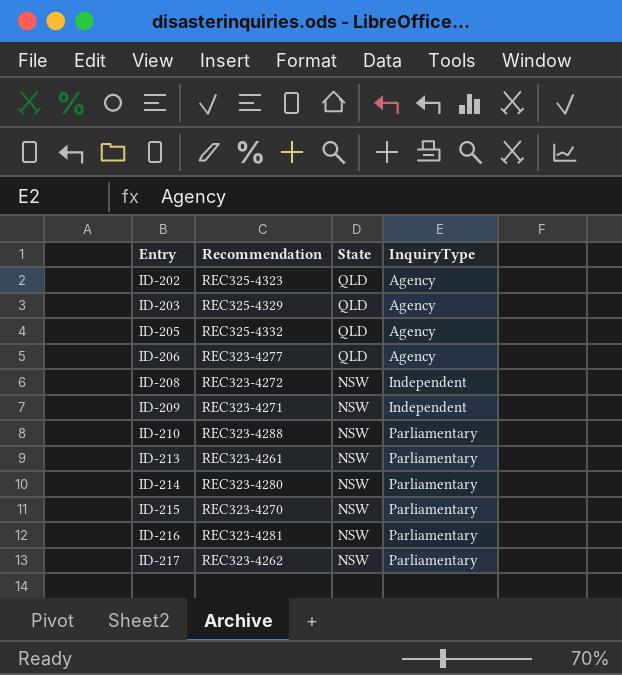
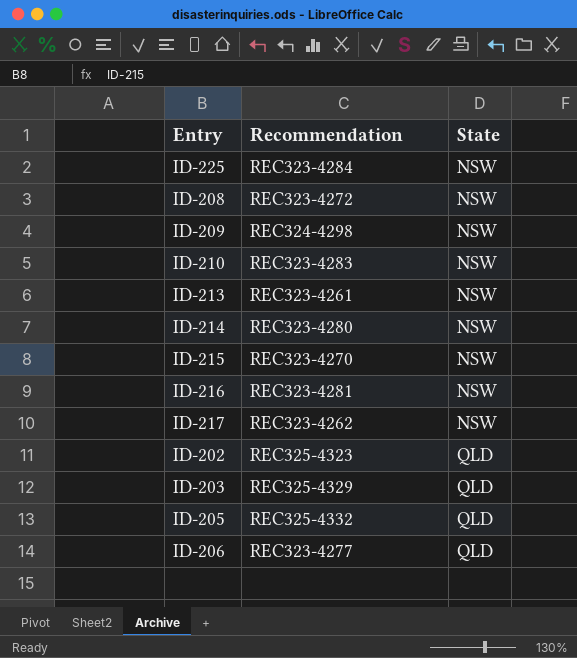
row order: Entry ascending -> State ascending
column InquiryType | position: 4 -> none
row ID-225: none -> REC323-4284 | NSW
ID-209 | Recommendation: REC323-4271 -> REC324-4298
ID-210 | Recommendation: REC323-4288 -> REC323-4283

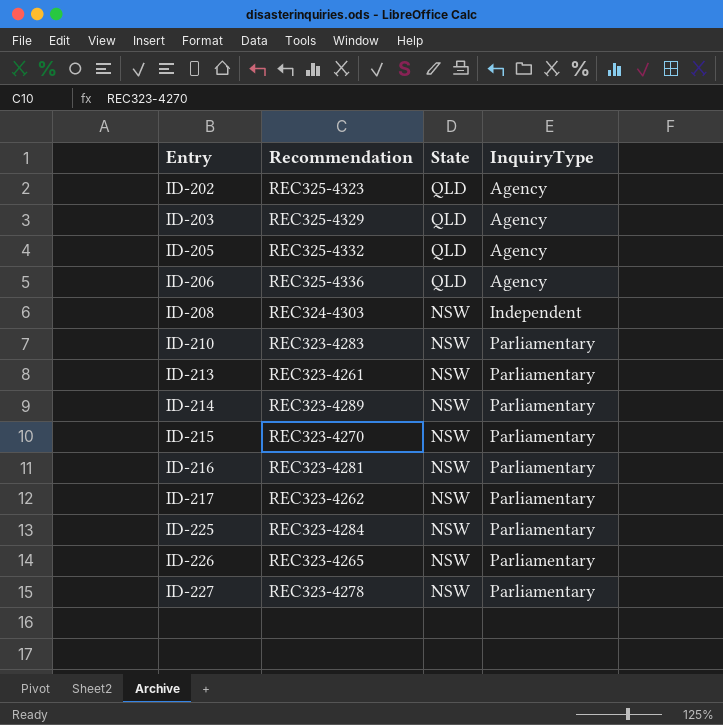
row order: State ascending -> Entry ascending
column InquiryType | position: none -> 4
row ID-209: REC324-4298 | NSW -> none
ID-206 | Recommendation: REC323-4277 -> REC325-4336
ID-208 | Recommendation: REC323-4272 -> REC324-4303
ID-214 | Recommendation: REC323-4280 -> REC323-4289
row ID-226: none -> REC323-4265 | NSW | Parliamentary
row ID-227: none -> REC323-4278 | NSW | Parliamentary

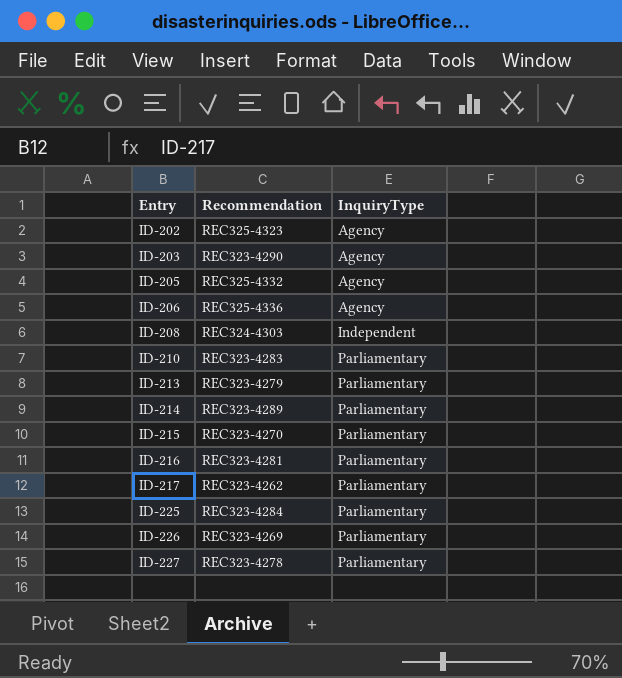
column State | position: 3 -> none
ID-203 | Recommendation: REC325-4329 -> REC323-4290
ID-213 | Recommendation: REC323-4261 -> REC323-4279
ID-226 | Recommendation: REC323-4265 -> REC323-4269

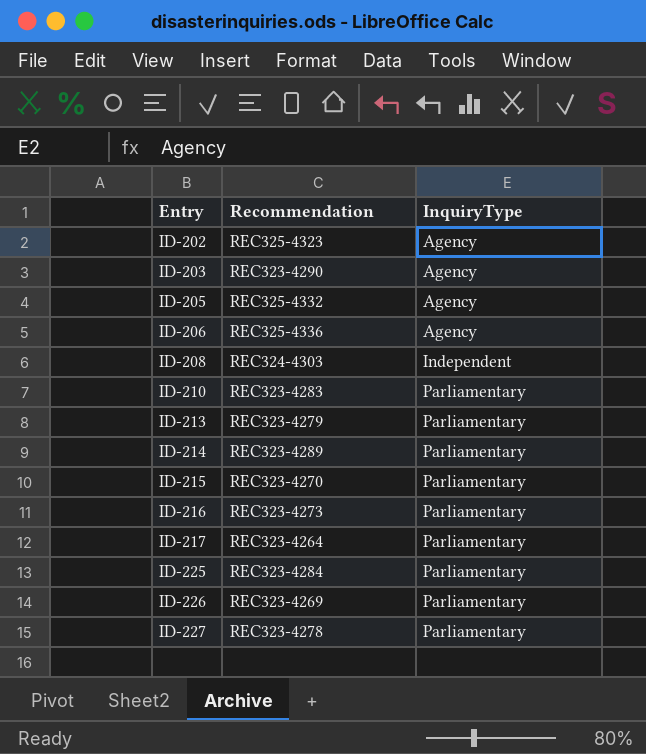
ID-216 | Recommendation: REC323-4281 -> REC323-4273
ID-217 | Recommendation: REC323-4262 -> REC323-4264

